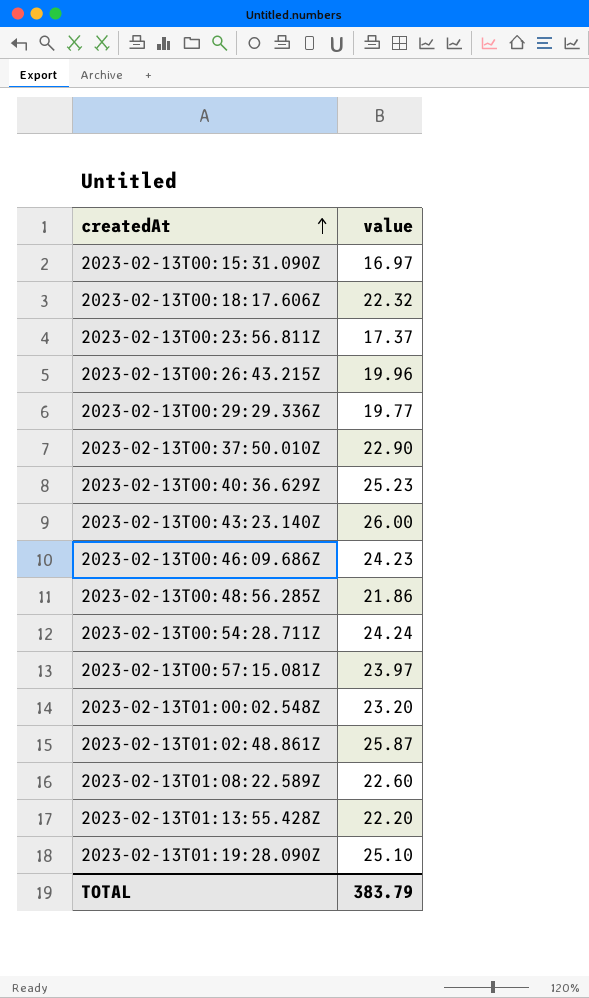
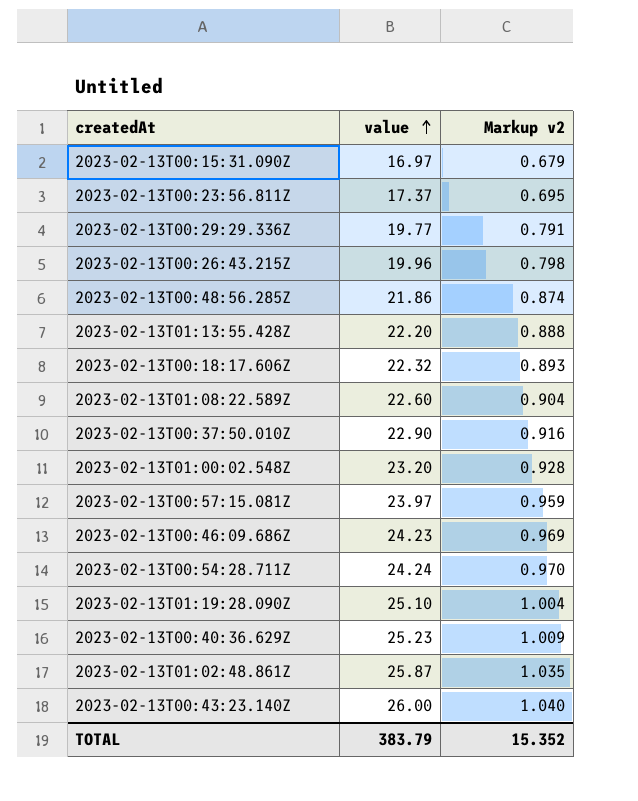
row order: createdAt ascending -> value ascending
column Markup v2 | formula: none -> [value] * 0.04

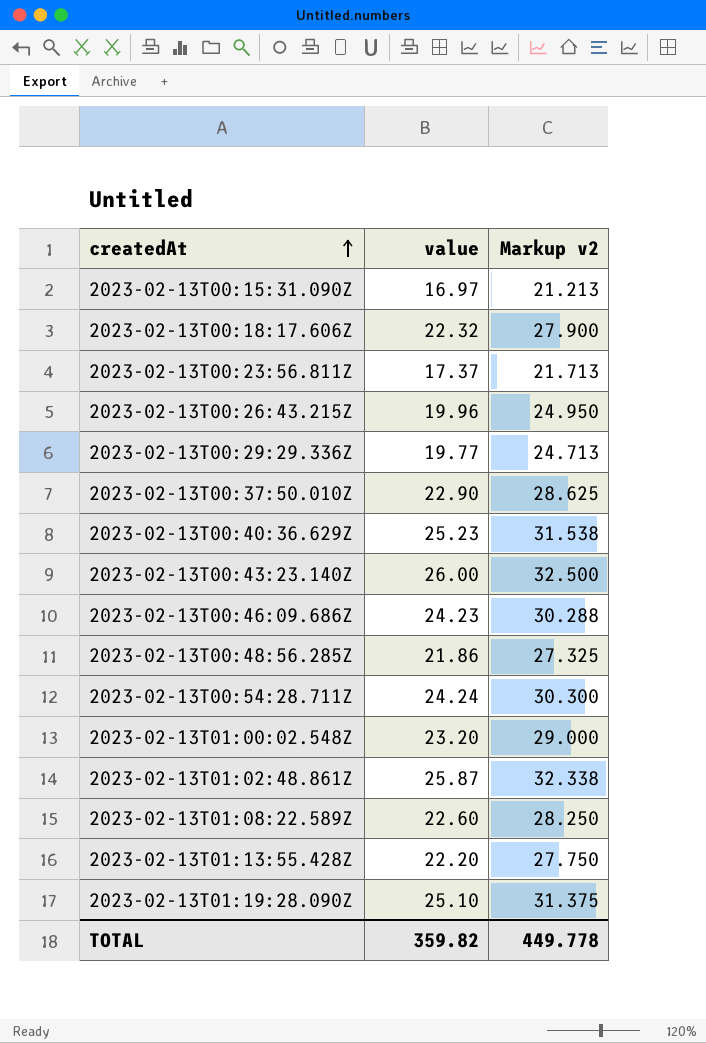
row order: value ascending -> createdAt ascending
column Markup v2 | formula: [value] * 0.04 -> [value] * 1.25
row 2023-02-13T00:57:15.081Z: 23.97 | 0.959 -> none
TOTAL | value: 383.79 -> 359.82
TOTAL | Markup v2: 15.352 -> 449.778

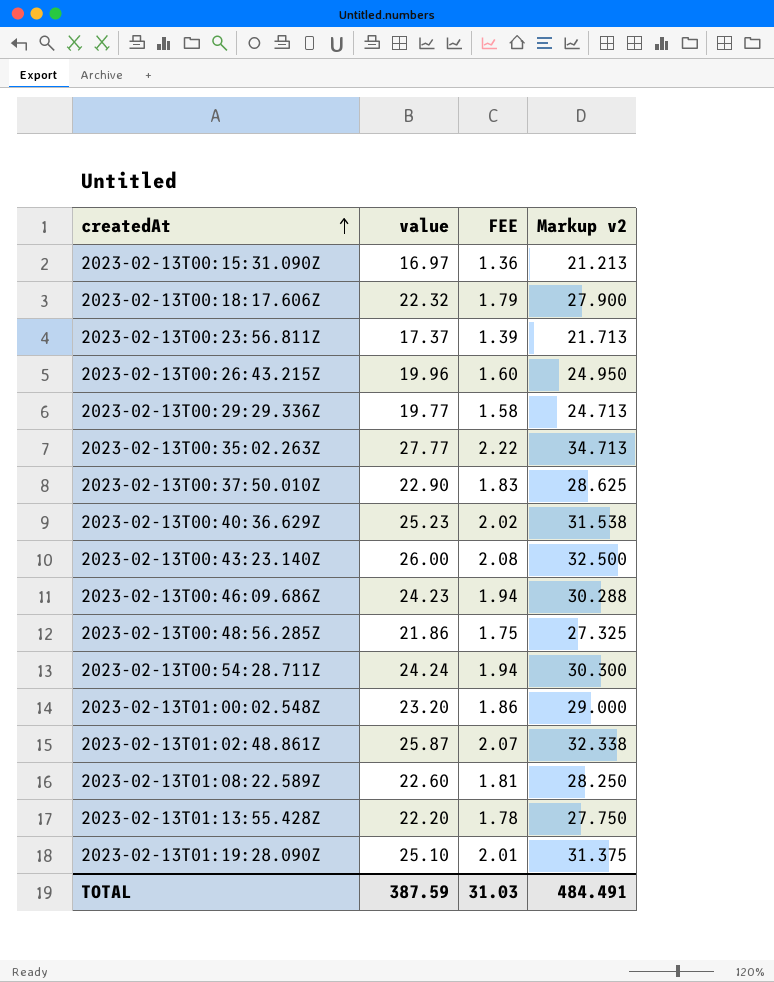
column FEE | formula: none -> [value] * 0.08
row 2023-02-13T00:35:02.263Z: none -> 27.77 | 2.22 | 34.713
TOTAL | value: 359.82 -> 387.59
TOTAL | Markup v2: 449.778 -> 484.491

